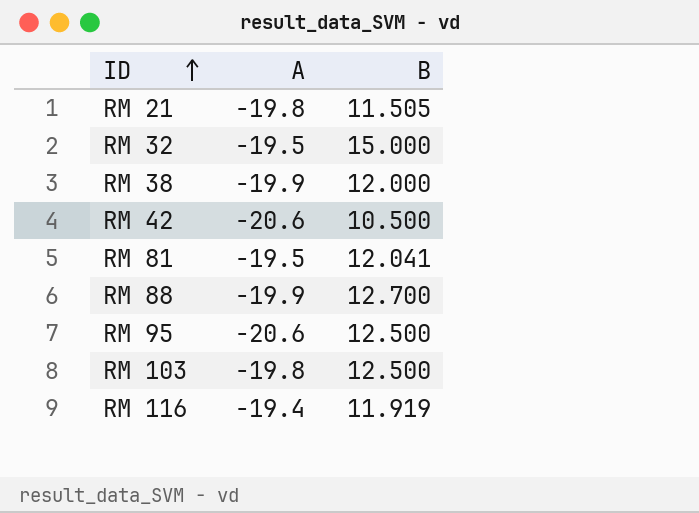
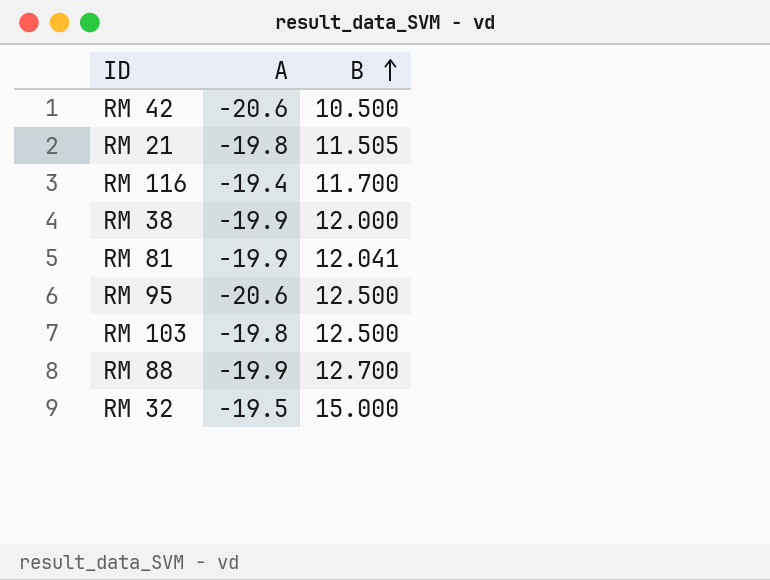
row order: ID ascending -> B ascending
RM 116 | B: 11.919 -> 11.700
RM 81 | A: -19.5 -> -19.9

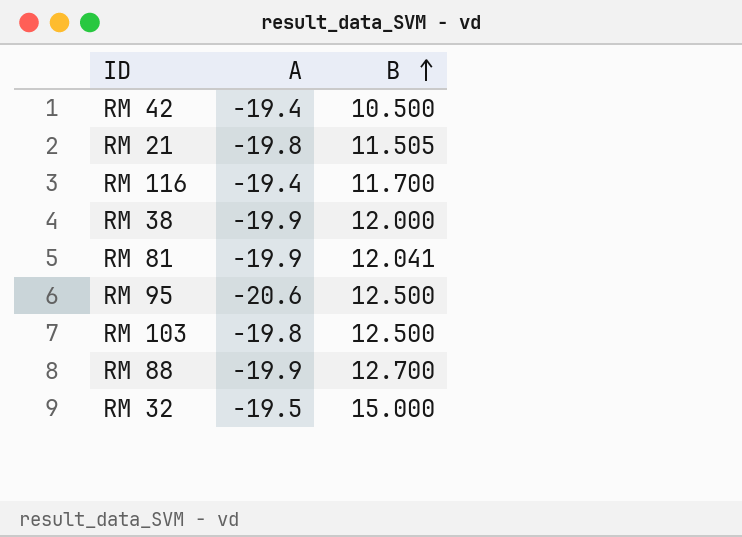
RM 42 | A: -20.6 -> -19.4

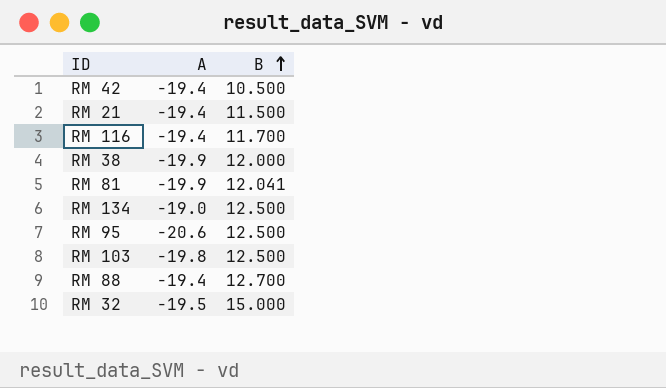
RM 21 | A: -19.8 -> -19.4
RM 21 | B: 11.505 -> 11.500
row RM 134: none -> -19.0 | 12.500
RM 88 | A: -19.9 -> -19.4

